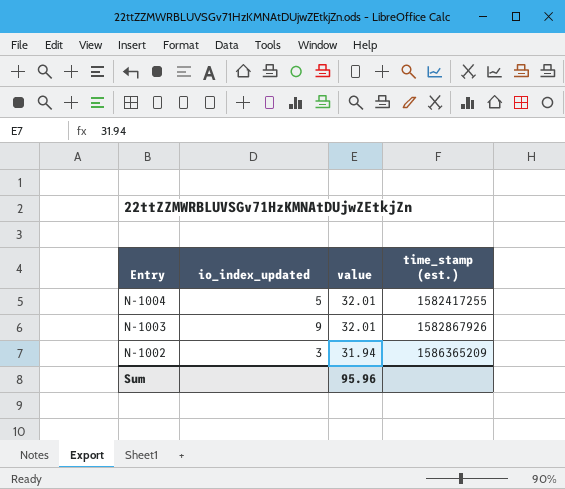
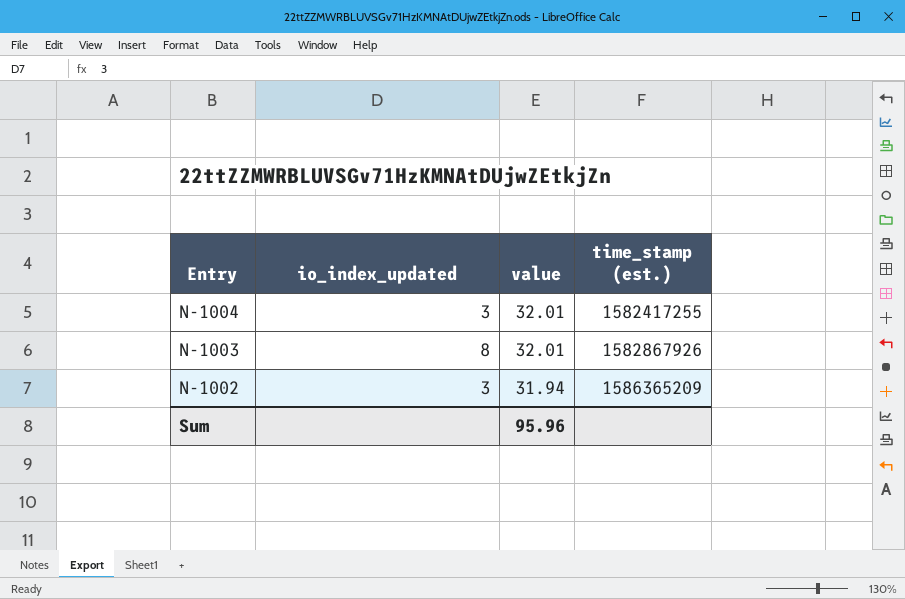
N-1004 | io_index_updated: 5 -> 3
N-1003 | io_index_updated: 9 -> 8

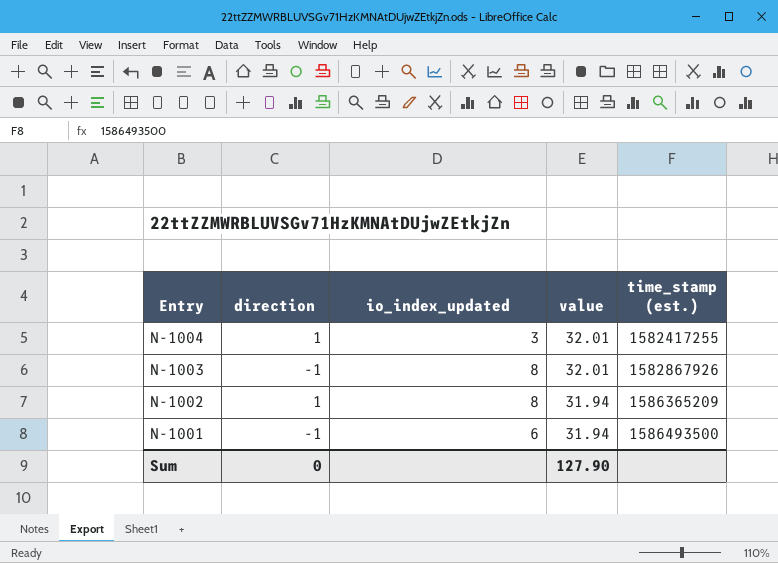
column direction | position: none -> 2
N-1002 | io_index_updated: 3 -> 8
row N-1001: none -> -1 | 6 | 31.94 | 1586493500
Sum | value: 95.96 -> 127.90

